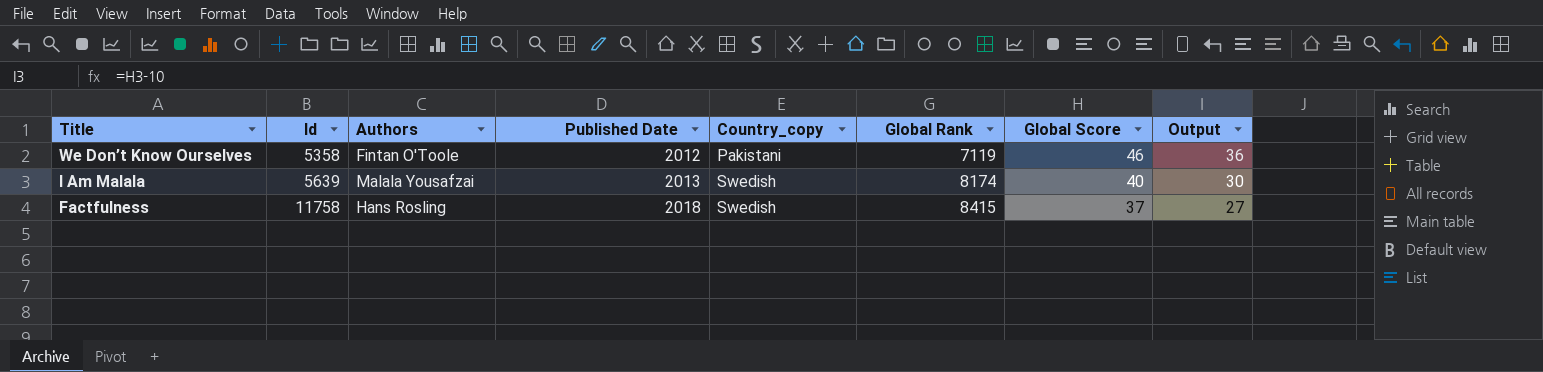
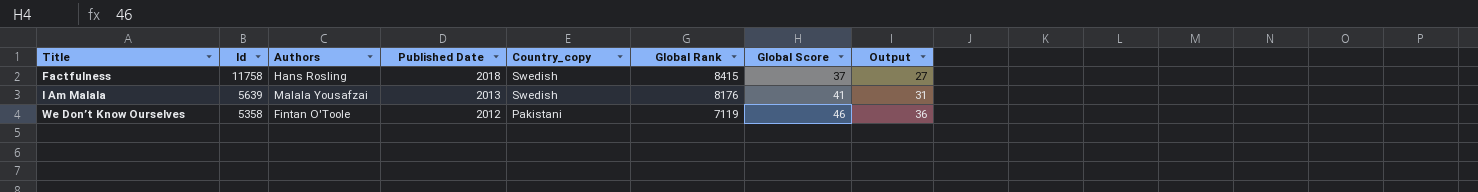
row order: Title descending -> Title ascending
I Am Malala | Global Rank: 8174 -> 8176
I Am Malala | Global Score: 40 -> 41
I Am Malala | Output: 30 -> 31

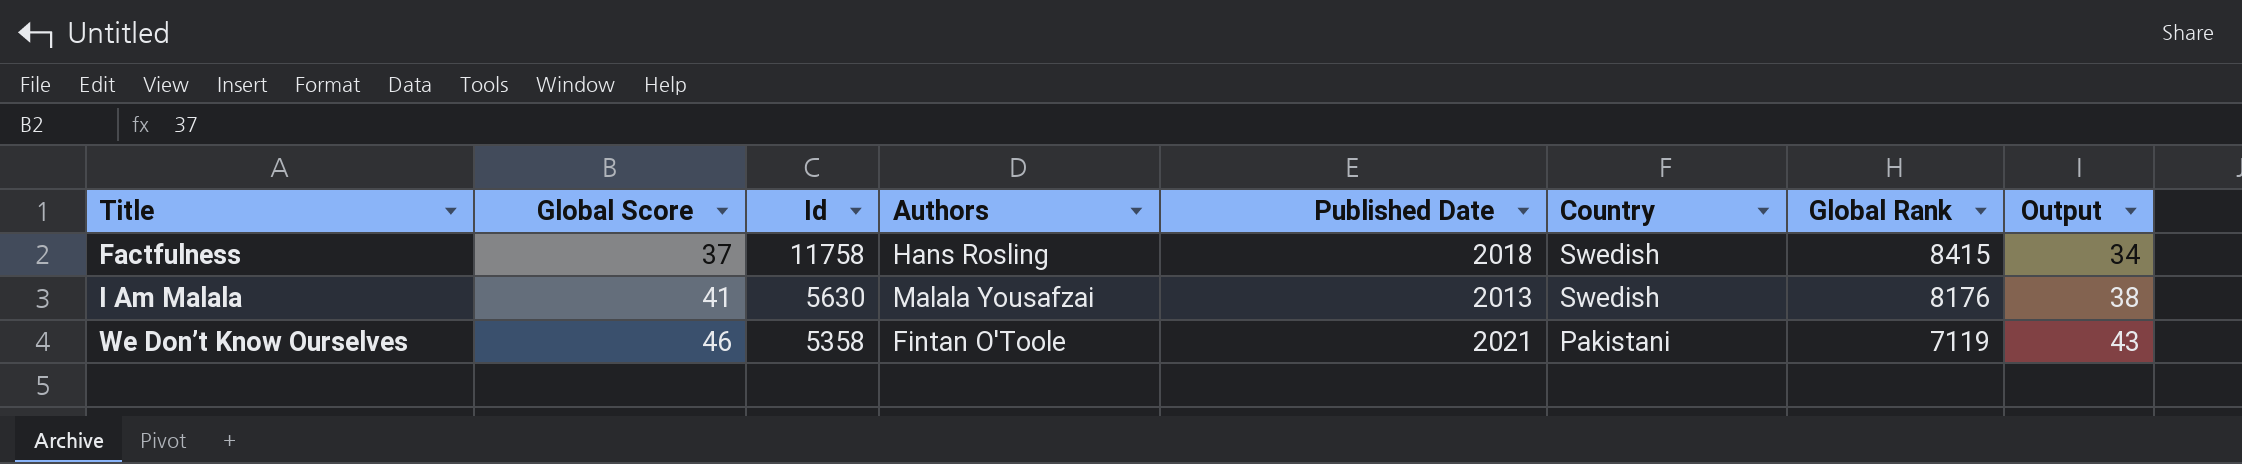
column Global Score | position: 7 -> 2
column name: Country_copy -> Country
column Output | formula: [Global Score] - 10 -> [Global Score] - 3
I Am Malala | Id: 5639 -> 5630
We Don’t Know Ourselves | Published Date: 2012 -> 2021

